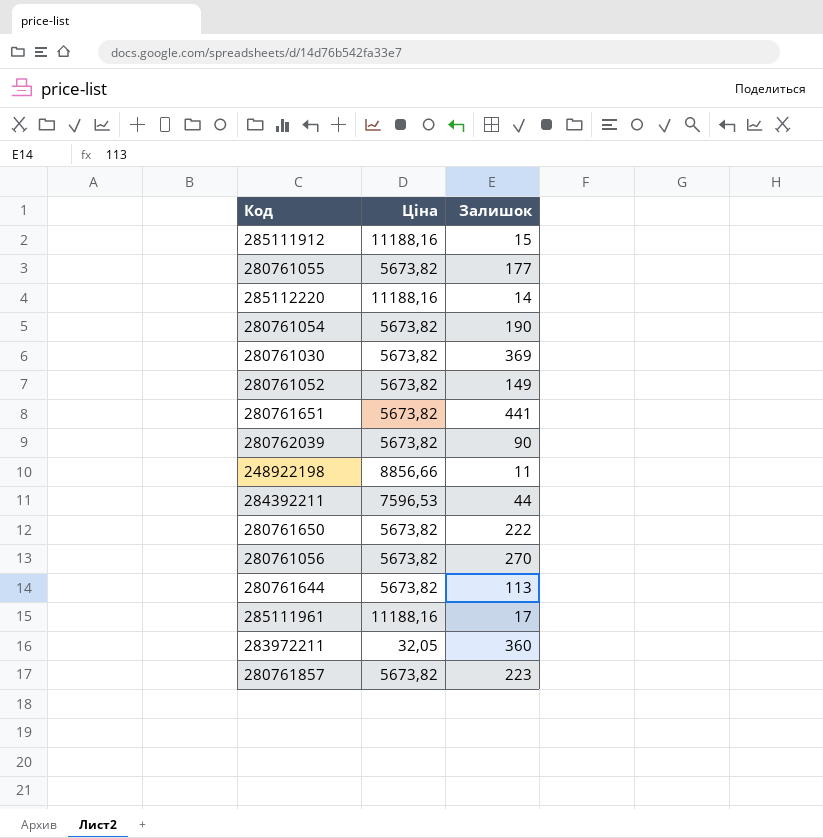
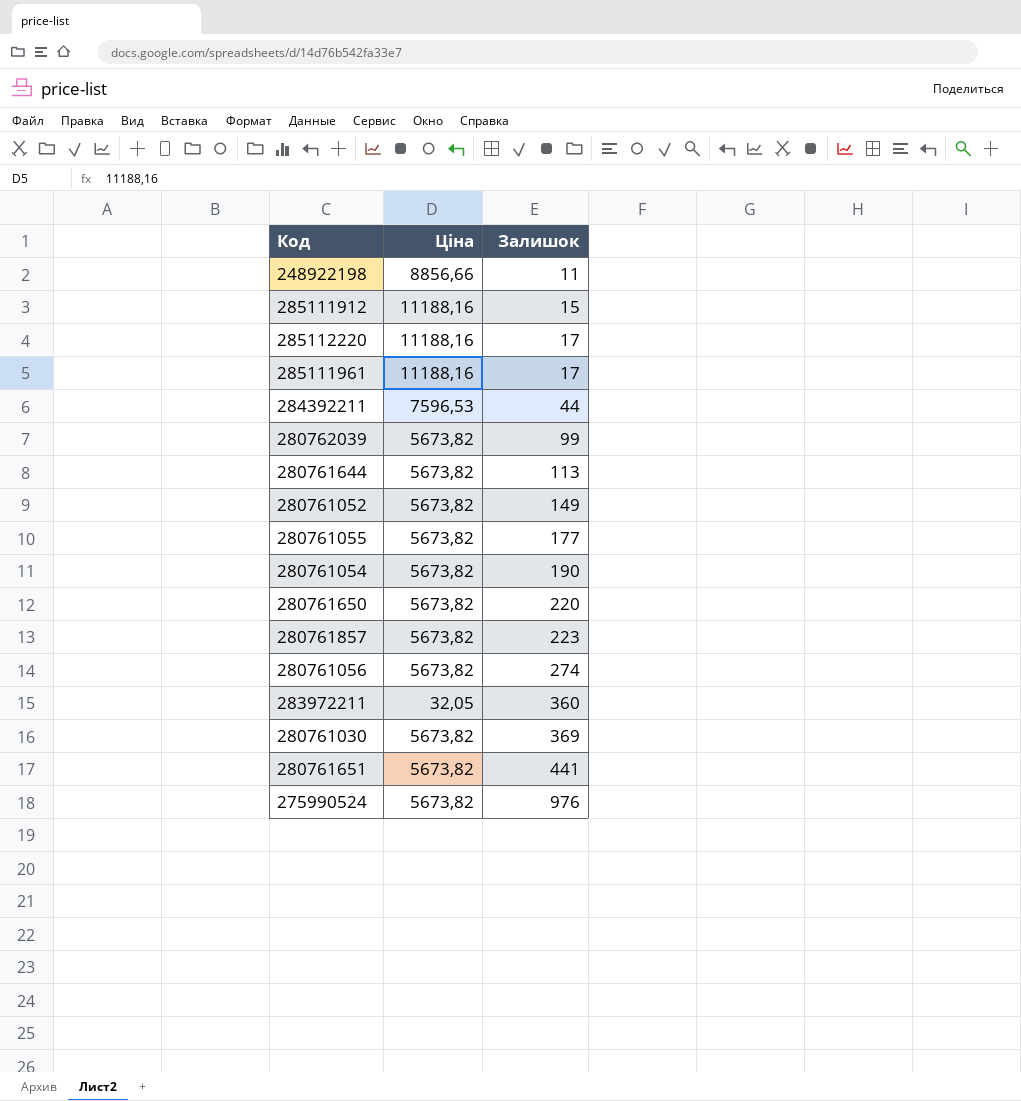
row order: none -> Залишок ascending
285112220 | Залишок: 14 -> 17
280762039 | Залишок: 90 -> 99
280761650 | Залишок: 222 -> 220
280761056 | Залишок: 270 -> 274
row 275990524: none -> 5673,82 | 976

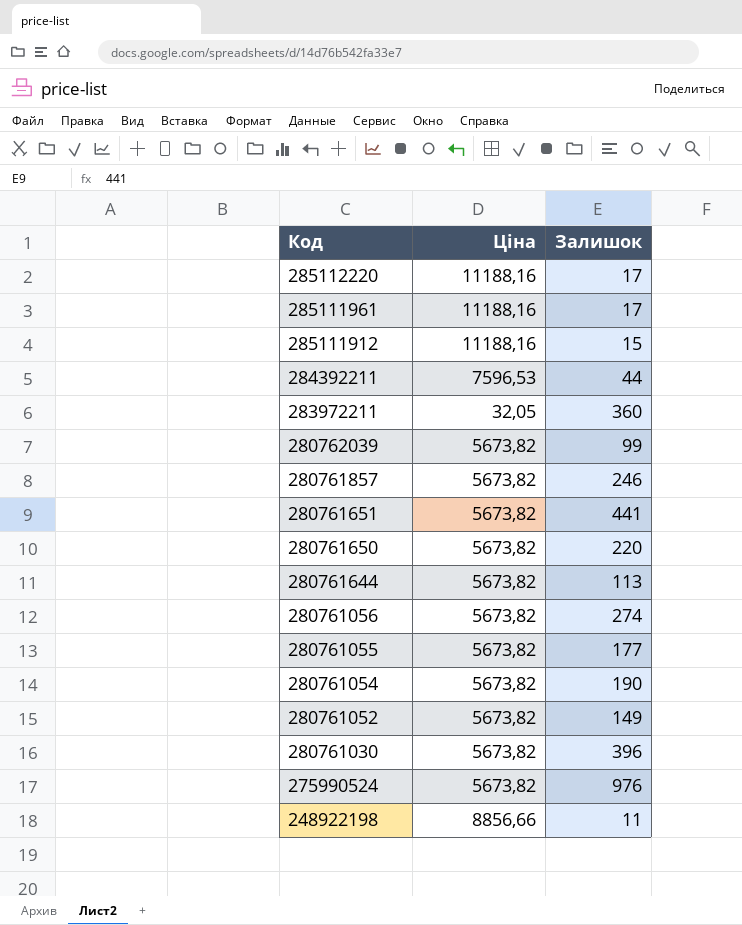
row order: Залишок ascending -> Код descending
280761857 | Залишок: 223 -> 246
280761030 | Залишок: 369 -> 396

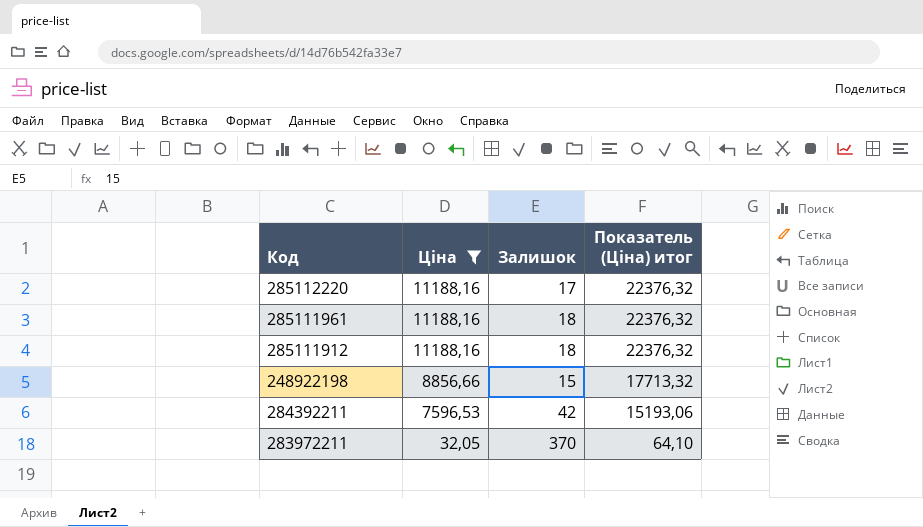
filter: none -> Ціна != 5673,82
row order: Код descending -> Ціна descending
column Показатель (Ціна) итог | formula: none -> [Ціна] * 2
285111961 | Залишок: 17 -> 18
285111912 | Залишок: 15 -> 18
248922198 | Залишок: 11 -> 15
284392211 | Залишок: 44 -> 42
283972211 | Залишок: 360 -> 370

